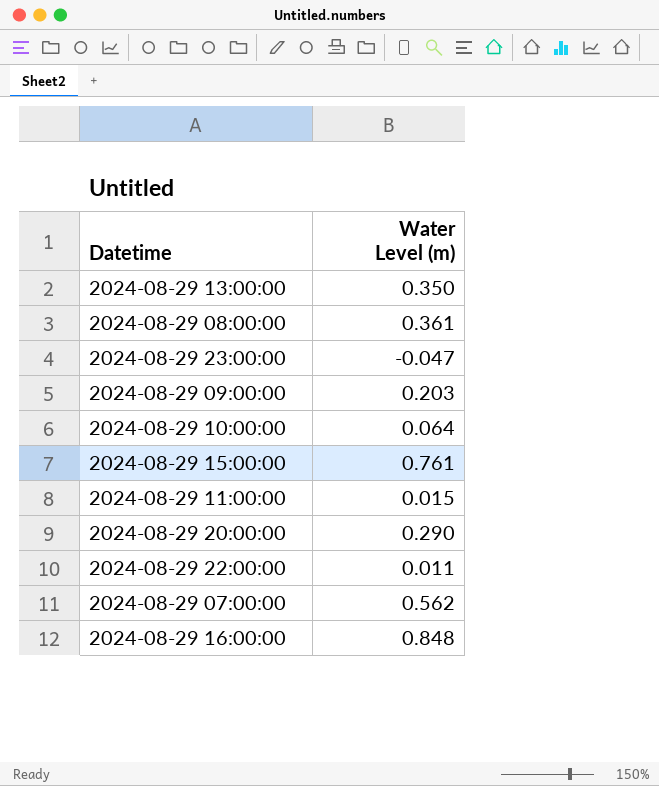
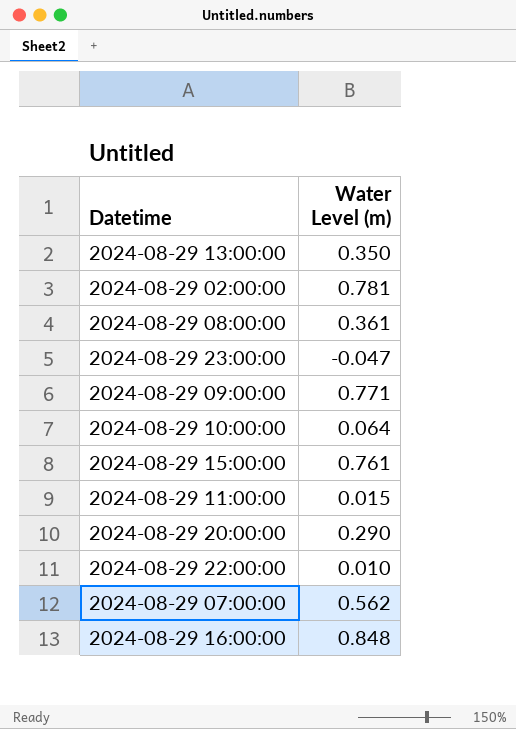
row 2024-08-29 02:00:00: none -> 0.781
2024-08-29 09:00:00 | Water Level (m): 0.203 -> 0.771
2024-08-29 22:00:00 | Water Level (m): 0.011 -> 0.010

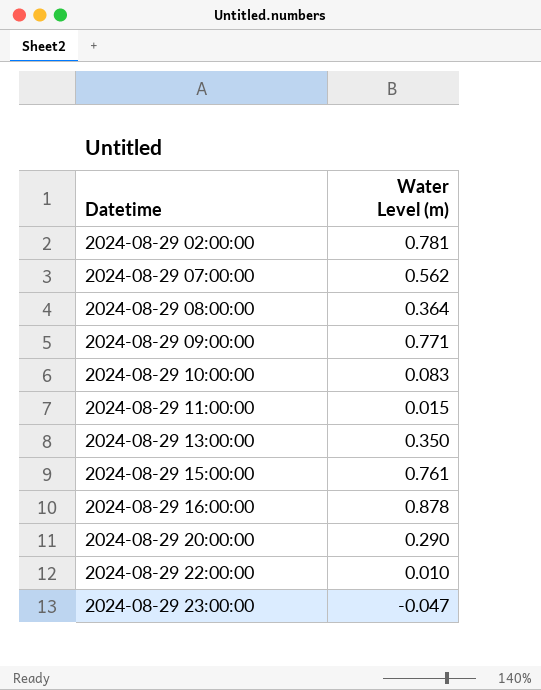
row order: none -> Datetime ascending
2024-08-29 08:00:00 | Water Level (m): 0.361 -> 0.364
2024-08-29 10:00:00 | Water Level (m): 0.064 -> 0.083
2024-08-29 16:00:00 | Water Level (m): 0.848 -> 0.878

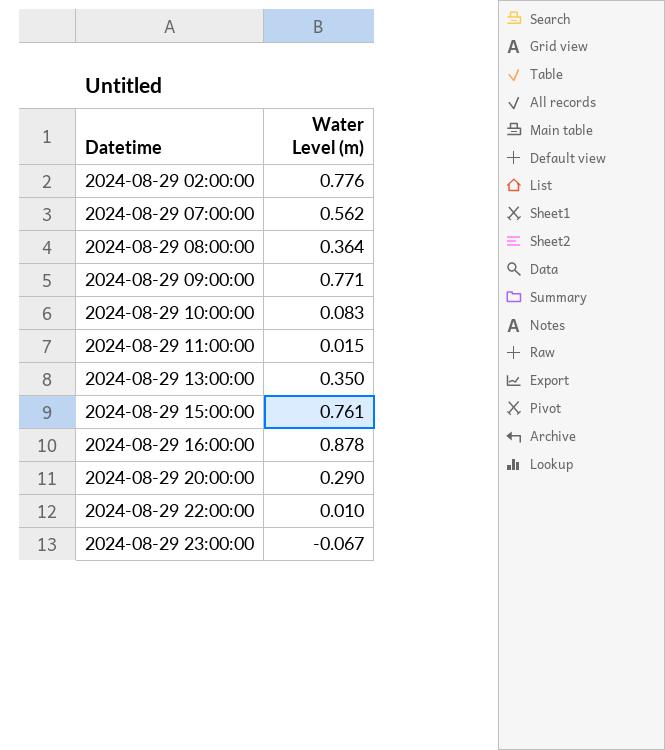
2024-08-29 02:00:00 | Water Level (m): 0.781 -> 0.776
2024-08-29 23:00:00 | Water Level (m): -0.047 -> -0.067

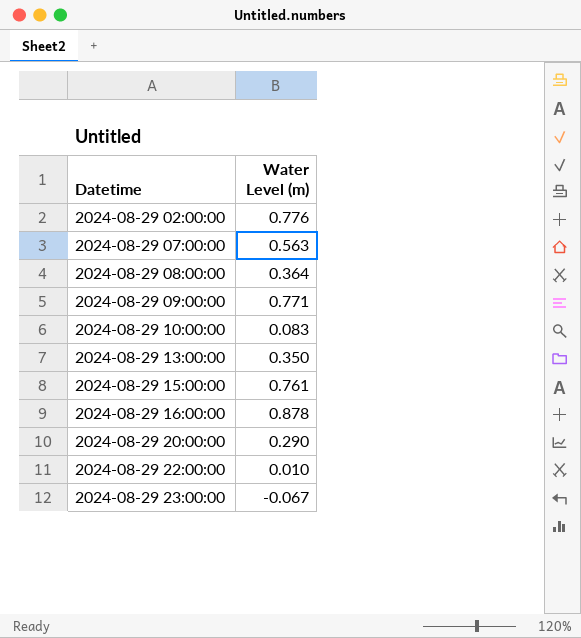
row 2024-08-29 11:00:00: 0.015 -> none
2024-08-29 07:00:00 | Water Level (m): 0.562 -> 0.563

